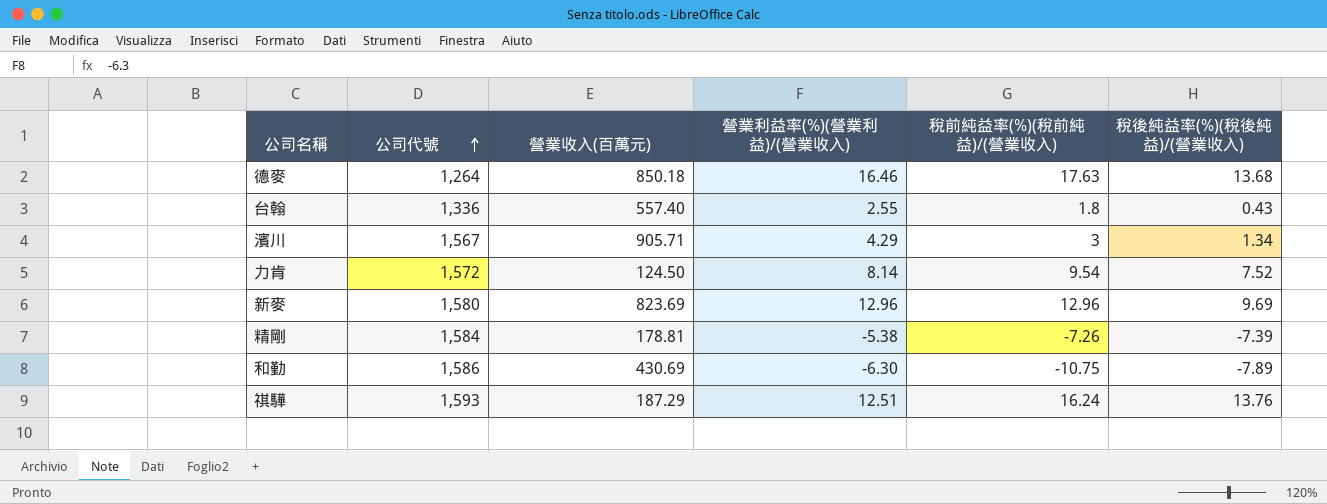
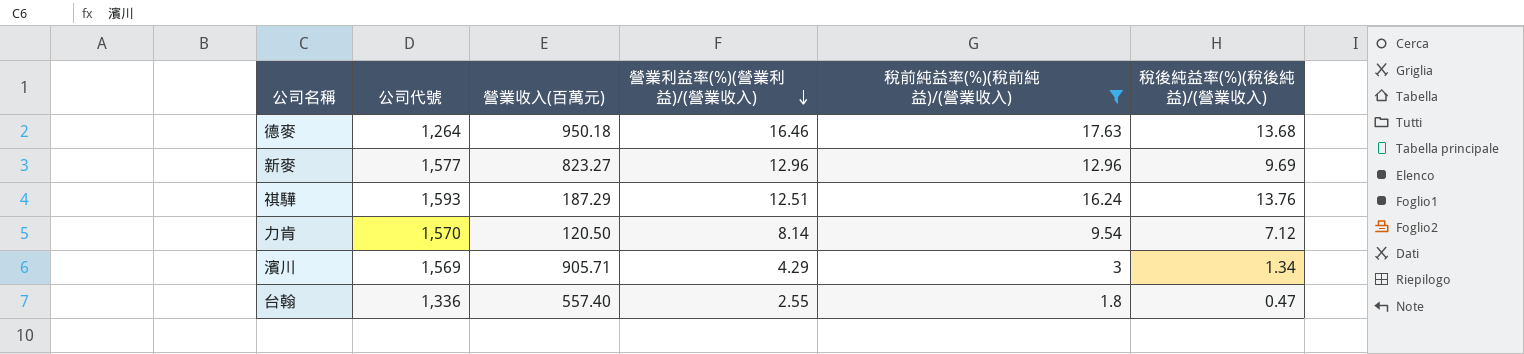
filter: none -> 稅前純益率(%)(稅前純益)/(營業收入) >= 1.8
row order: 公司代號 ascending -> 營業利益率(%)(營業利益)/(營業收入) descending
德麥 | 營業收入(百萬元): 850.18 -> 950.18
新麥 | 公司代號: 1,580 -> 1,577
新麥 | 營業收入(百萬元): 823.69 -> 823.27
力肯 | 公司代號: 1,572 -> 1,570
力肯 | 營業收入(百萬元): 124.50 -> 120.50
力肯 | 稅後純益率(%)(稅後純益)/(營業收入): 7.52 -> 7.12
濱川 | 公司代號: 1,567 -> 1,569
台翰 | 稅後純益率(%)(稅後純益)/(營業收入): 0.43 -> 0.47

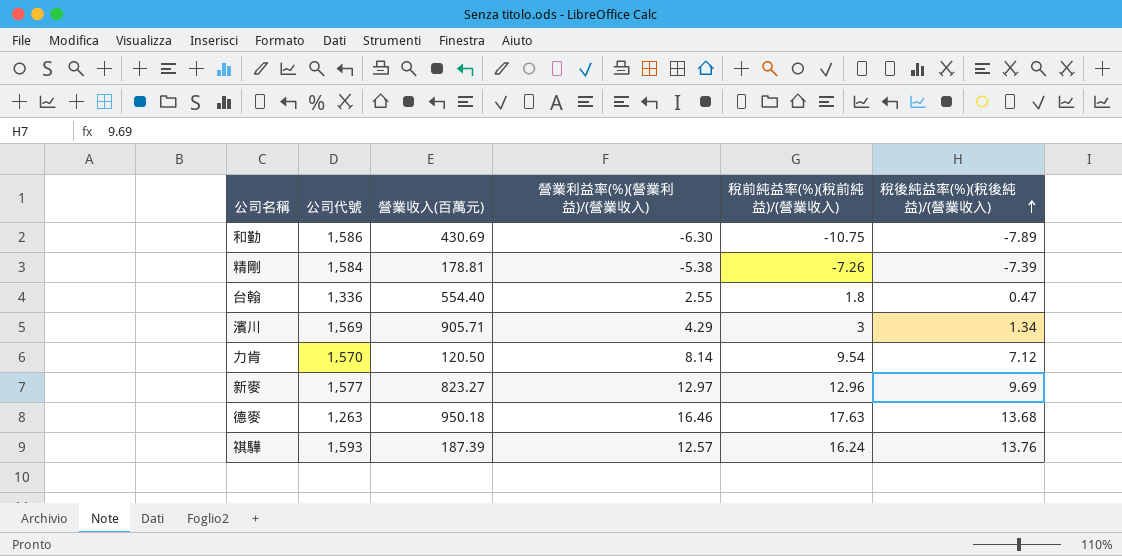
filter: 稅前純益率(%)(稅前純益)/(營業收入) >= 1.8 -> none
row order: 營業利益率(%)(營業利益)/(營業收入) descending -> 稅後純益率(%)(稅後純益)/(營業收入) ascending
台翰 | 營業收入(百萬元): 557.40 -> 554.40
新麥 | 營業利益率(%)(營業利益)/(營業收入): 12.96 -> 12.97
德麥 | 公司代號: 1,264 -> 1,263
祺驊 | 營業收入(百萬元): 187.29 -> 187.39
祺驊 | 營業利益率(%)(營業利益)/(營業收入): 12.51 -> 12.57

